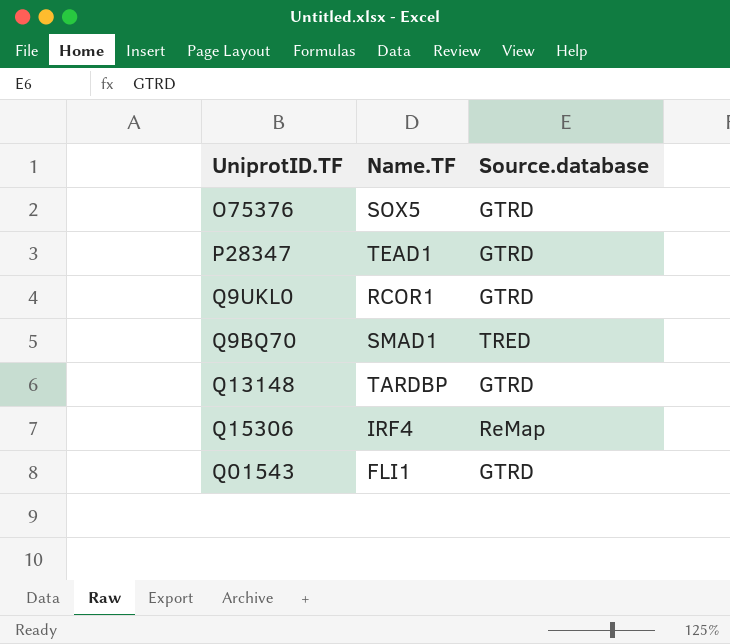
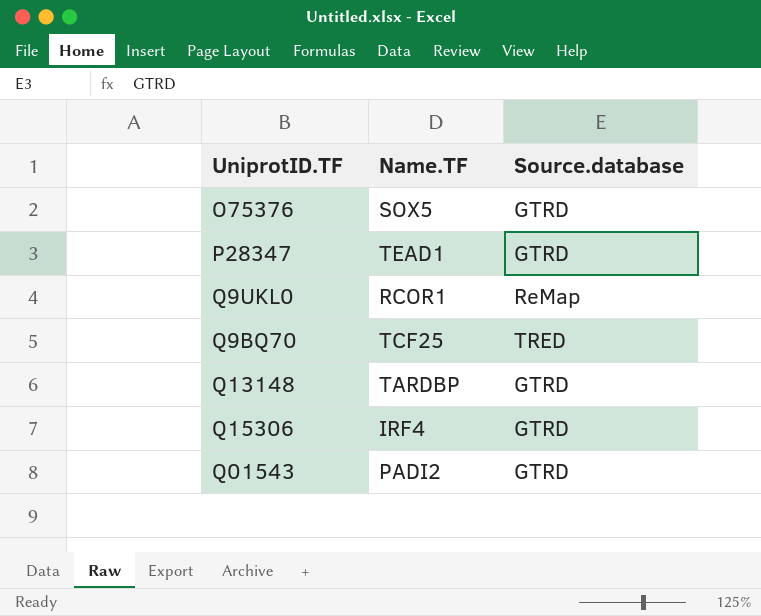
Q9UKL0 | Source.database: GTRD -> ReMap
Q9BQ70 | Name.TF: SMAD1 -> TCF25
Q15306 | Source.database: ReMap -> GTRD
Q01543 | Name.TF: FLI1 -> PADI2

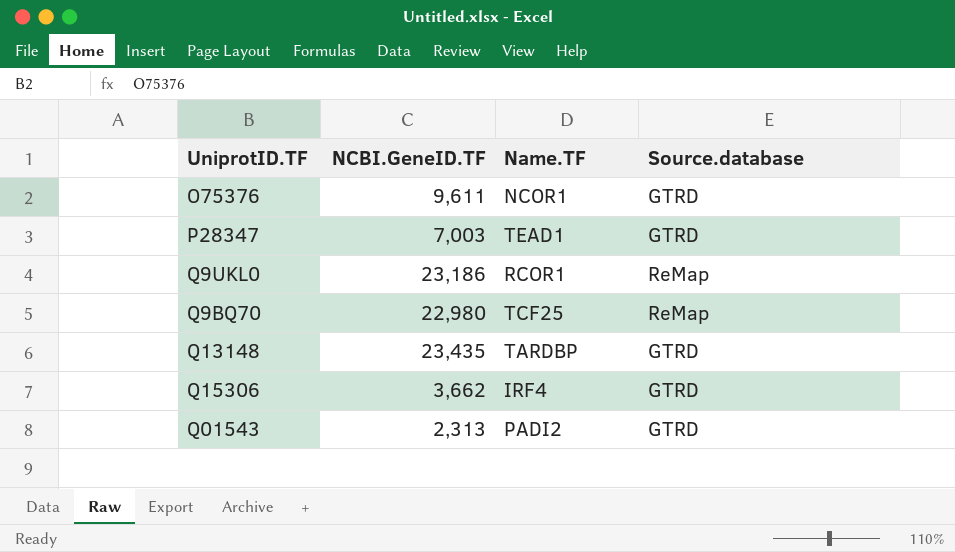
column NCBI.GeneID.TF | position: none -> 2
O75376 | Name.TF: SOX5 -> NCOR1
Q9BQ70 | Source.database: TRED -> ReMap

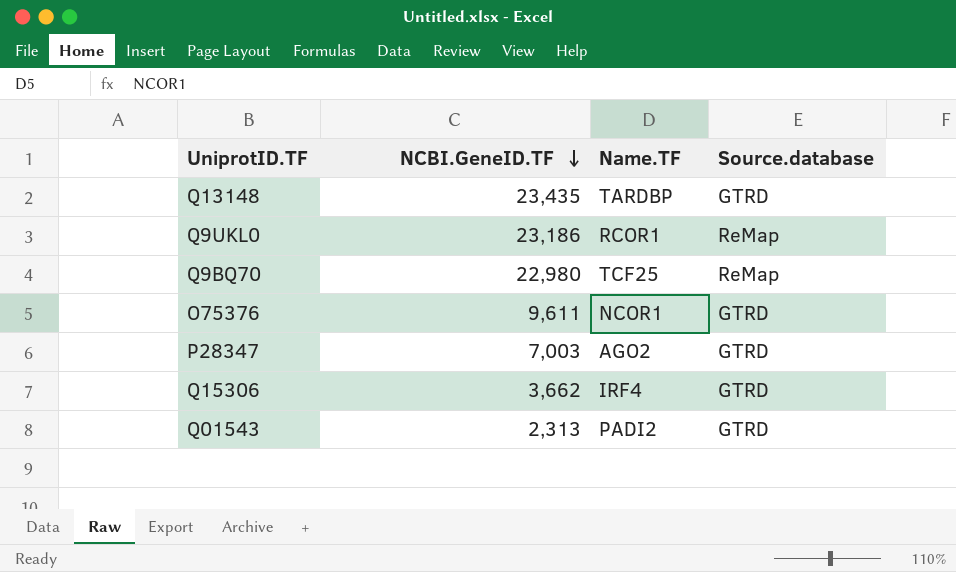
row order: none -> NCBI.GeneID.TF descending
P28347 | Name.TF: TEAD1 -> AGO2

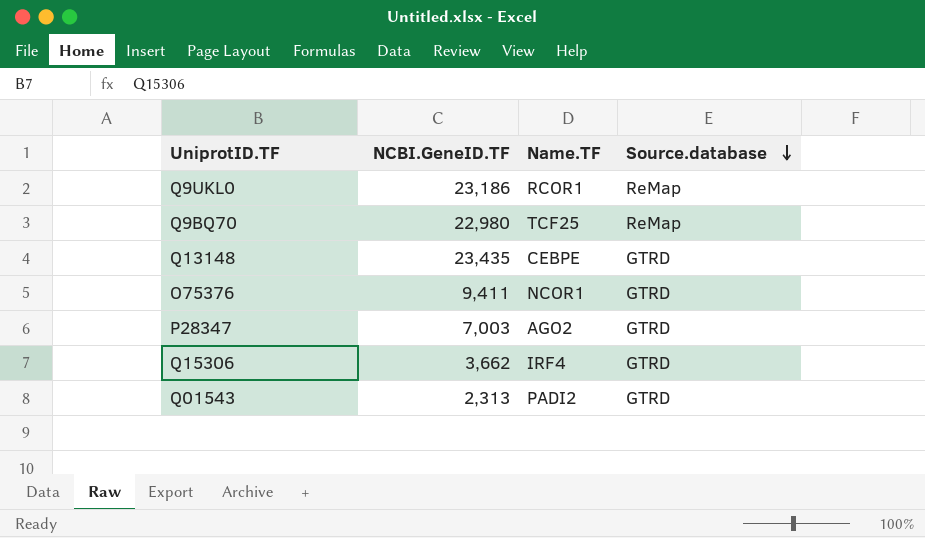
row order: NCBI.GeneID.TF descending -> Source.database descending
Q13148 | Name.TF: TARDBP -> CEBPE
O75376 | NCBI.GeneID.TF: 9,611 -> 9,411

